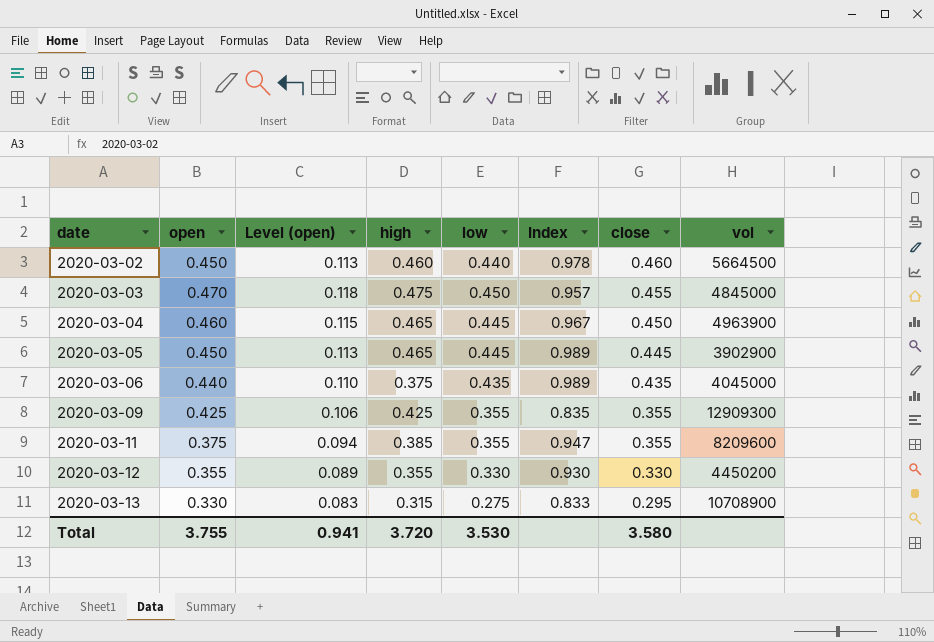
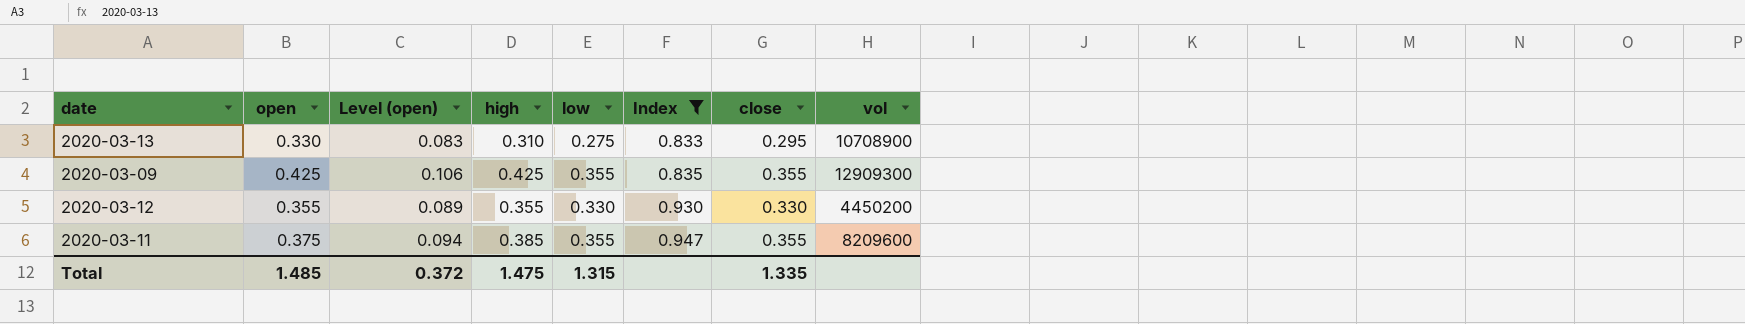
filter: none -> Index <= 0.947
row order: date ascending -> Index ascending
2020-03-13 | high: 0.315 -> 0.310
Total | open: 3.755 -> 1.485
Total | Level (open): 0.941 -> 0.372
Total | high: 3.720 -> 1.475
Total | low: 3.530 -> 1.315
Total | close: 3.580 -> 1.335

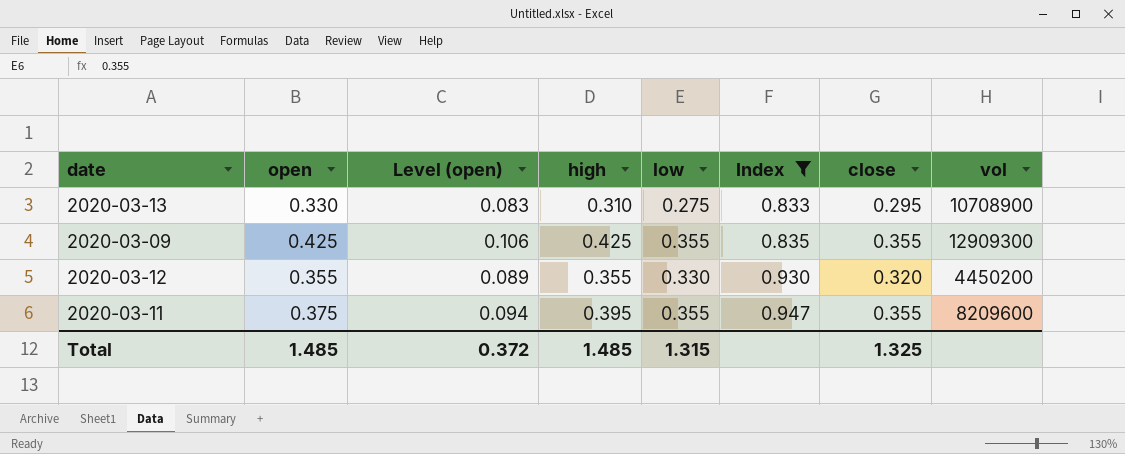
2020-03-12 | close: 0.330 -> 0.320
2020-03-11 | high: 0.385 -> 0.395
Total | high: 1.475 -> 1.485
Total | close: 1.335 -> 1.325

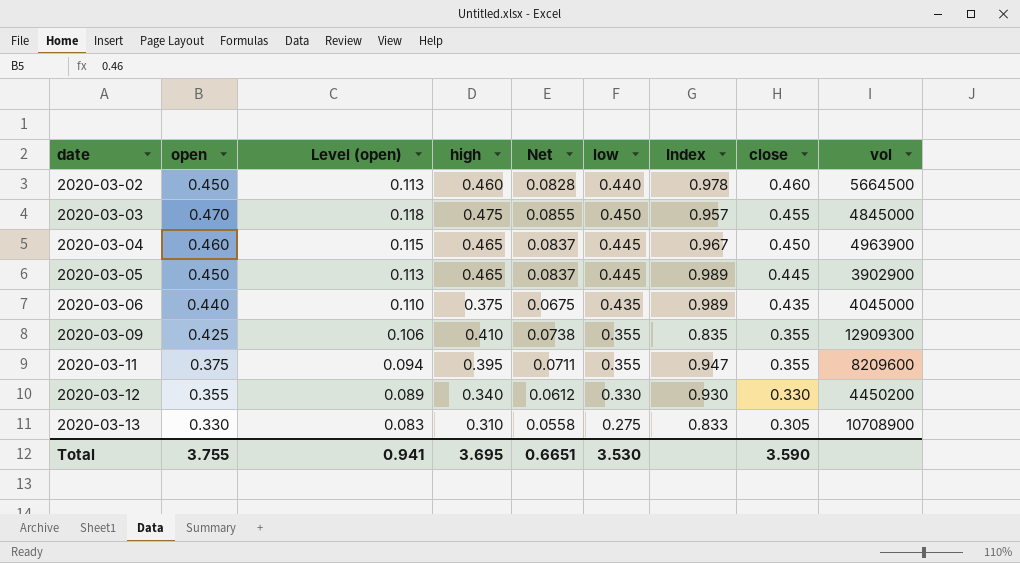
filter: Index <= 0.947 -> none
row order: Index ascending -> date ascending
column Net | formula: none -> [high] * 0.18
2020-03-09 | high: 0.425 -> 0.410
2020-03-12 | high: 0.355 -> 0.340
2020-03-12 | close: 0.320 -> 0.330
2020-03-13 | close: 0.295 -> 0.305
Total | open: 1.485 -> 3.755
Total | Level (open): 0.372 -> 0.941
Total | high: 1.485 -> 3.695
Total | low: 1.315 -> 3.530
Total | close: 1.325 -> 3.590

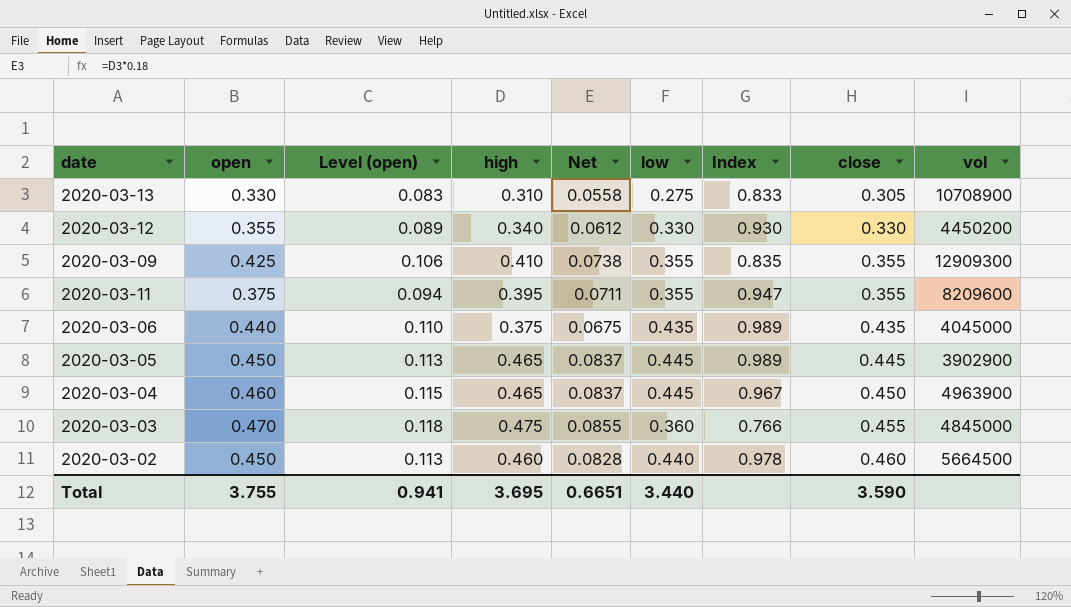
row order: date ascending -> close ascending
2020-03-03 | low: 0.450 -> 0.360
2020-03-03 | Index: 0.957 -> 0.766
Total | low: 3.530 -> 3.440

